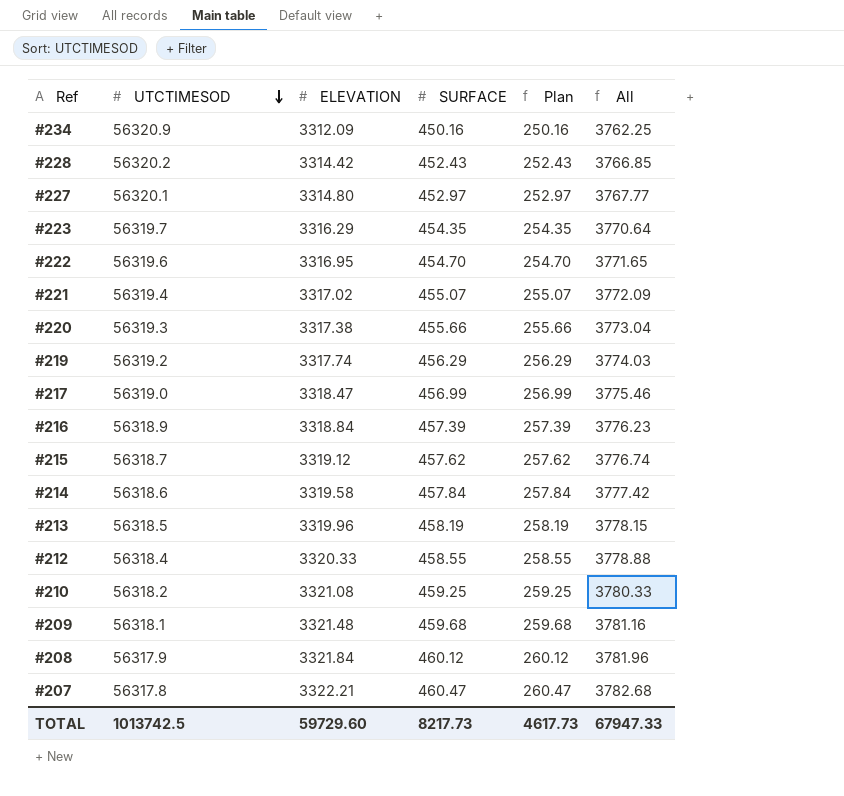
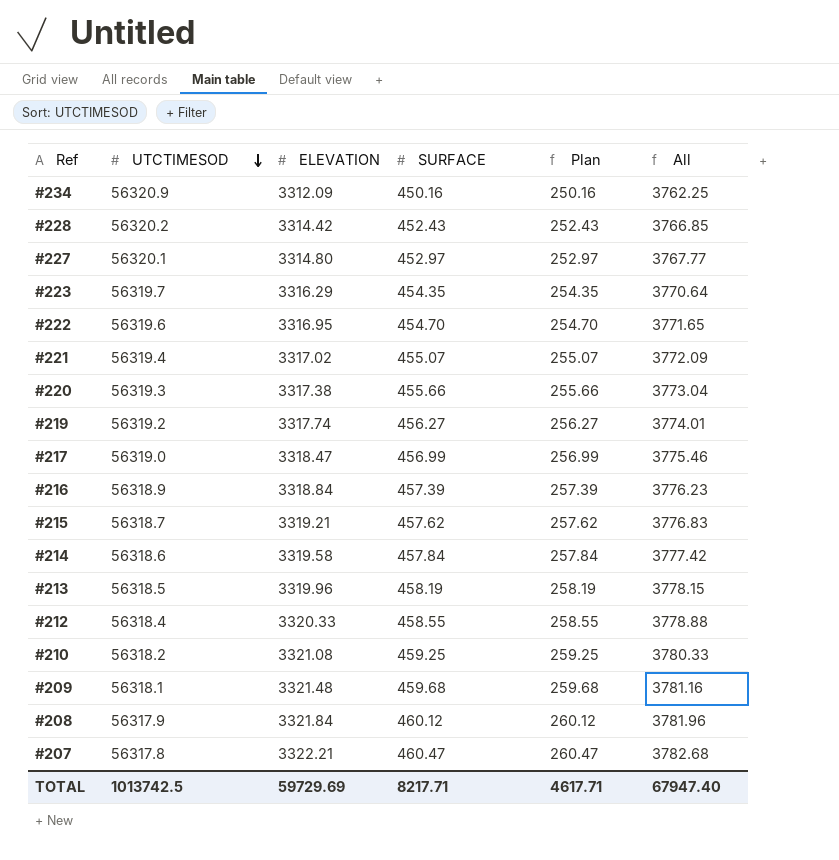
#219 | SURFACE: 456.29 -> 456.27
#219 | Plan: 256.29 -> 256.27
#219 | All: 3774.03 -> 3774.01
#215 | ELEVATION: 3319.12 -> 3319.21
#215 | All: 3776.74 -> 3776.83
TOTAL | ELEVATION: 59729.60 -> 59729.69
TOTAL | SURFACE: 8217.73 -> 8217.71
TOTAL | Plan: 4617.73 -> 4617.71
TOTAL | All: 67947.33 -> 67947.40

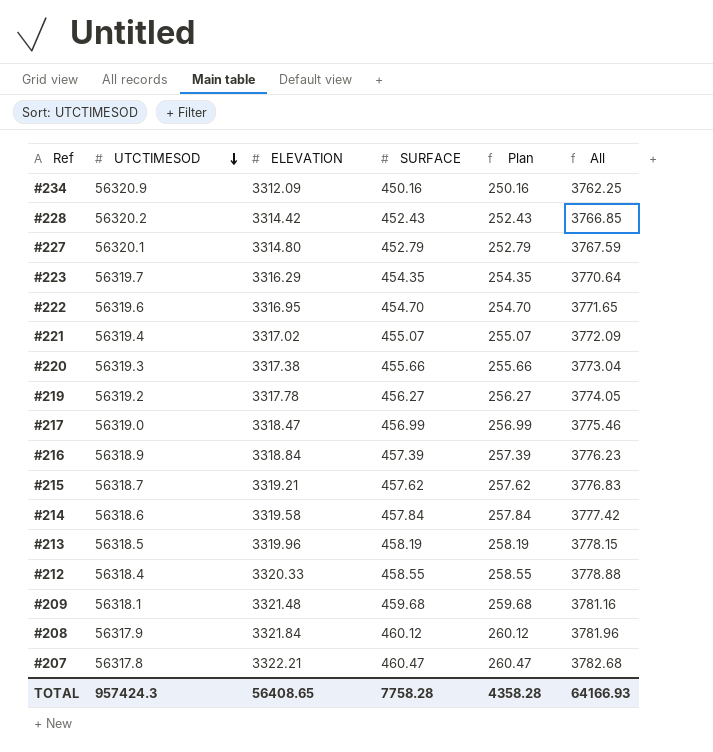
row #210: 56318.2 | 3321.08 | 459.25 | 259.25 | 3780.33 -> none
#227 | SURFACE: 452.97 -> 452.79
#227 | Plan: 252.97 -> 252.79
#227 | All: 3767.77 -> 3767.59
#219 | ELEVATION: 3317.74 -> 3317.78
#219 | All: 3774.01 -> 3774.05
TOTAL | UTCTIMESOD: 1013742.5 -> 957424.3
TOTAL | ELEVATION: 59729.69 -> 56408.65
TOTAL | SURFACE: 8217.71 -> 7758.28
TOTAL | Plan: 4617.71 -> 4358.28
TOTAL | All: 67947.40 -> 64166.93

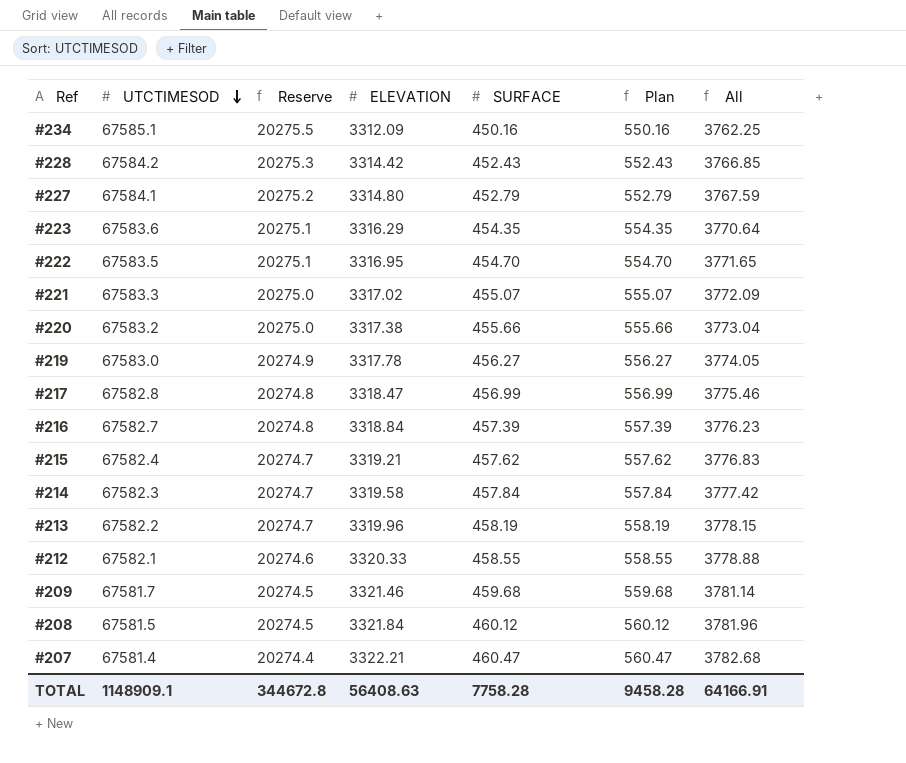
column Reserve | formula: none -> [UTCTIMESOD] * 0.3
column Plan | formula: [SURFACE] - 200 -> [SURFACE] + 100
#234 | UTCTIMESOD: 56320.9 -> 67585.1
#228 | UTCTIMESOD: 56320.2 -> 67584.2
#227 | UTCTIMESOD: 56320.1 -> 67584.1
#223 | UTCTIMESOD: 56319.7 -> 67583.6
#222 | UTCTIMESOD: 56319.6 -> 67583.5
#221 | UTCTIMESOD: 56319.4 -> 67583.3
#220 | UTCTIMESOD: 56319.3 -> 67583.2
#219 | UTCTIMESOD: 56319.2 -> 67583.0
#217 | UTCTIMESOD: 56319.0 -> 67582.8
#216 | UTCTIMESOD: 56318.9 -> 67582.7
#215 | UTCTIMESOD: 56318.7 -> 67582.4
#214 | UTCTIMESOD: 56318.6 -> 67582.3
#213 | UTCTIMESOD: 56318.5 -> 67582.2
#212 | UTCTIMESOD: 56318.4 -> 67582.1
#209 | UTCTIMESOD: 56318.1 -> 67581.7
#209 | ELEVATION: 3321.48 -> 3321.46
#209 | All: 3781.16 -> 3781.14
#208 | UTCTIMESOD: 56317.9 -> 67581.5
#207 | UTCTIMESOD: 56317.8 -> 67581.4
TOTAL | UTCTIMESOD: 957424.3 -> 1148909.1
TOTAL | ELEVATION: 56408.65 -> 56408.63
TOTAL | Plan: 4358.28 -> 9458.28
TOTAL | All: 64166.93 -> 64166.91

